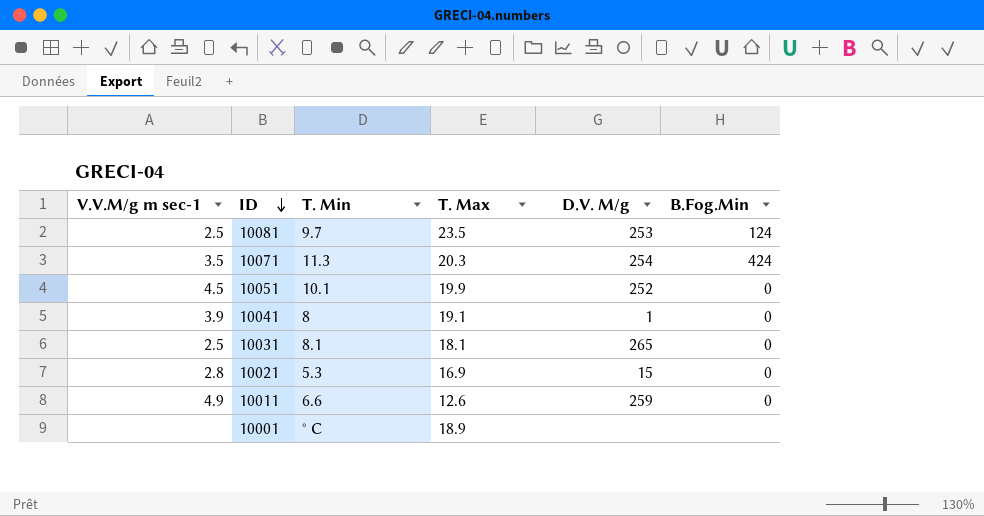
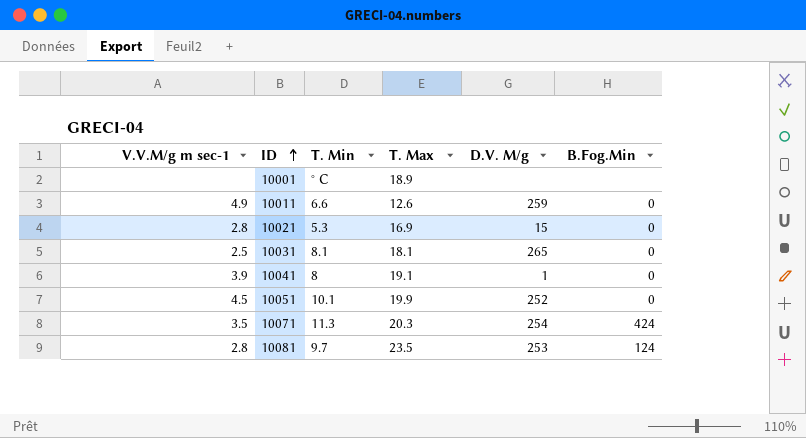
row order: ID descending -> ID ascending
10081 | V.V.M/g m sec-1: 2.5 -> 2.8

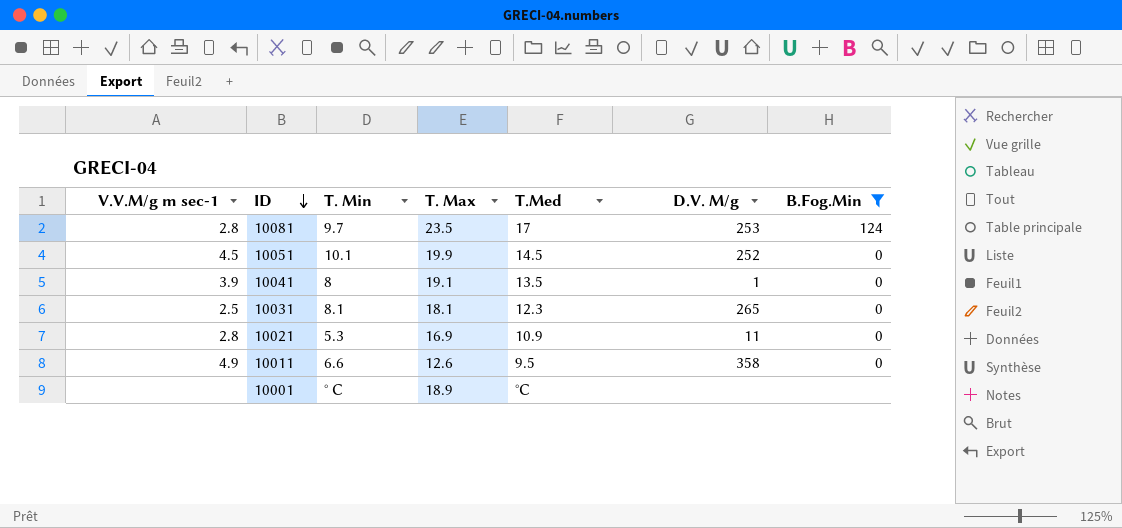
filter: none -> B.Fog.Min != 424
row order: ID ascending -> ID descending
column T.Med | position: none -> 5
10021 | D.V. M/g: 15 -> 11
10011 | D.V. M/g: 259 -> 358

